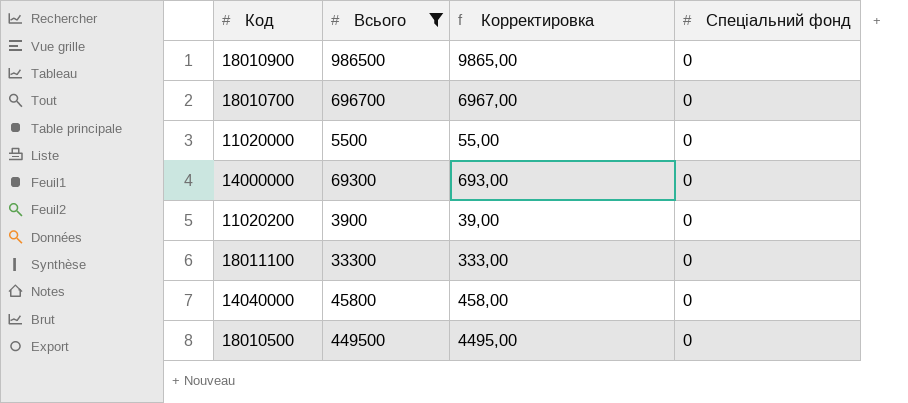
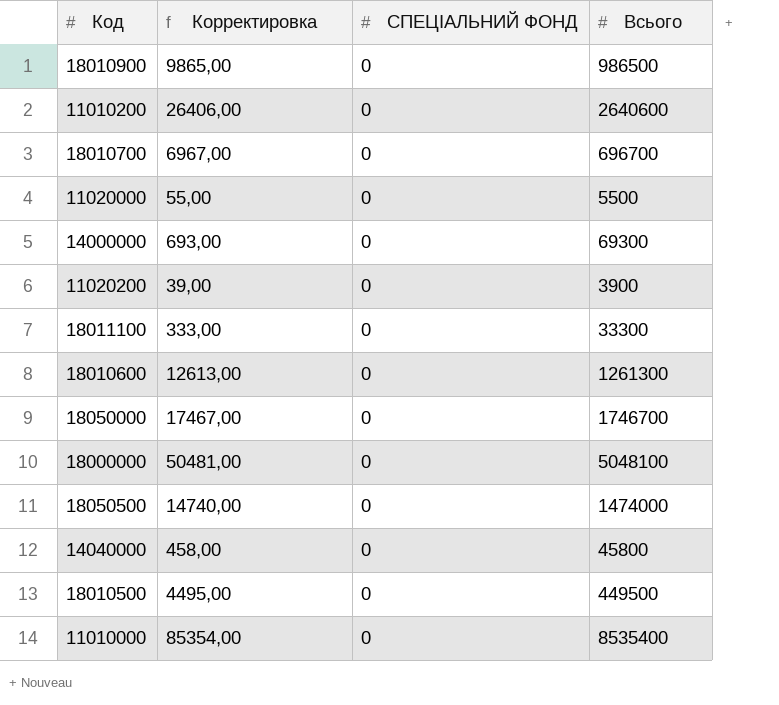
filter: Всього <= 986500 -> none
column name: Спеціальний фонд -> СПЕЦІАЛЬНИЙ ФОНД
column Всього | position: 2 -> 4

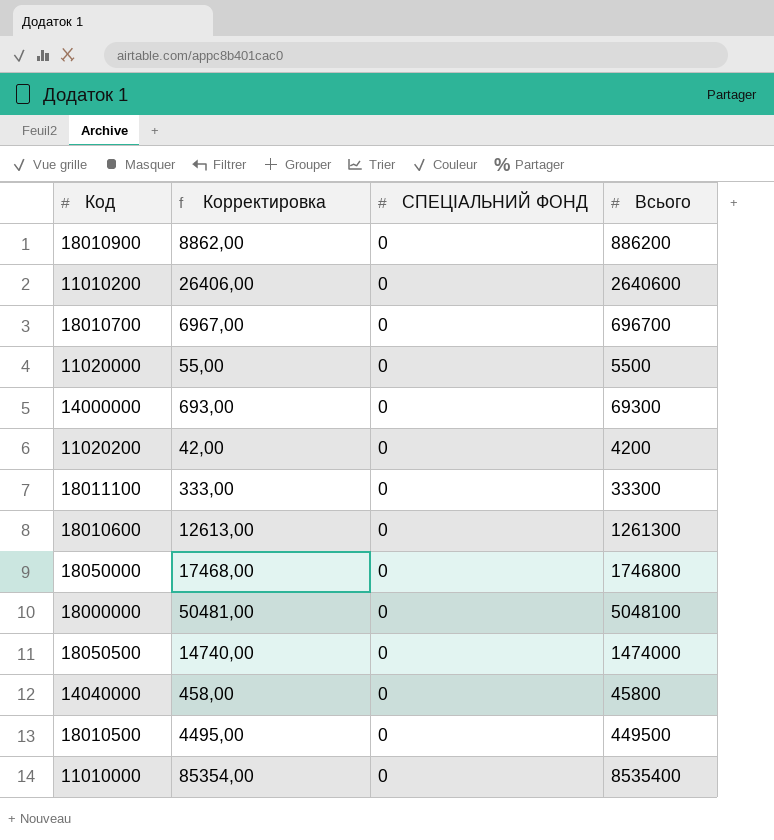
18010900 | Корректировка: 9865,00 -> 8862,00
18010900 | Всього: 986500 -> 886200
11020200 | Корректировка: 39,00 -> 42,00
11020200 | Всього: 3900 -> 4200
18050000 | Корректировка: 17467,00 -> 17468,00
18050000 | Всього: 1746700 -> 1746800

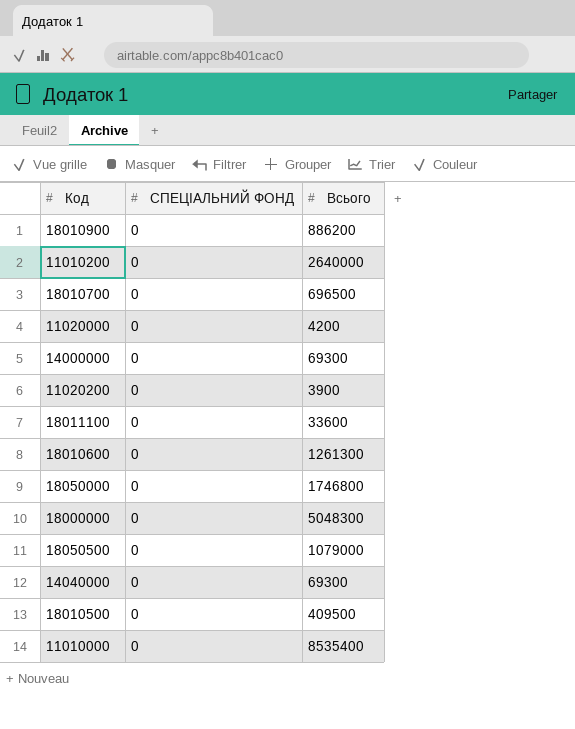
column Корректировка | formula: [Всього] * 0,01 -> none
11010200 | Всього: 2640600 -> 2640000
18010700 | Всього: 696700 -> 696500
11020000 | Всього: 5500 -> 4200
11020200 | Всього: 4200 -> 3900
18011100 | Всього: 33300 -> 33600
18000000 | Всього: 5048100 -> 5048300
18050500 | Всього: 1474000 -> 1079000
14040000 | Всього: 45800 -> 69300
18010500 | Всього: 449500 -> 409500

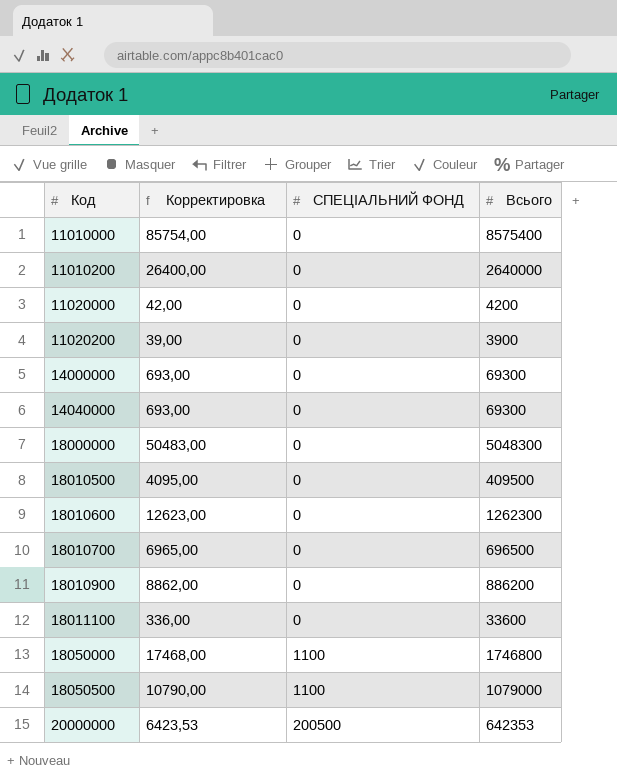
row order: none -> Код ascending
column Корректировка | formula: none -> [Всього] * 0,01
11010000 | Всього: 8535400 -> 8575400
18010600 | Всього: 1261300 -> 1262300
18050000 | СПЕЦІАЛЬНИЙ ФОНД: 0 -> 1100
18050500 | СПЕЦІАЛЬНИЙ ФОНД: 0 -> 1100
row 20000000: none -> 6423,53 | 200500 | 642353

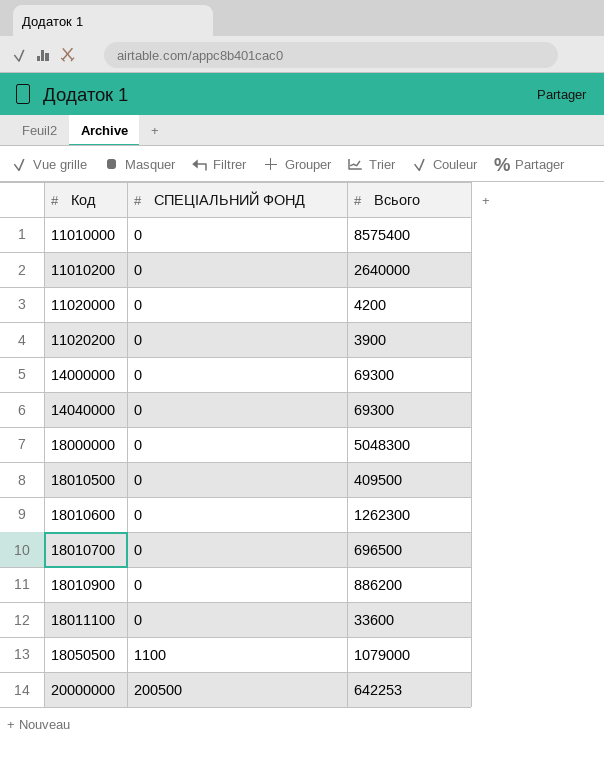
column Корректировка | formula: [Всього] * 0,01 -> none
row 18050000: 17468,00 | 1100 | 1746800 -> none
20000000 | Всього: 642353 -> 642253

